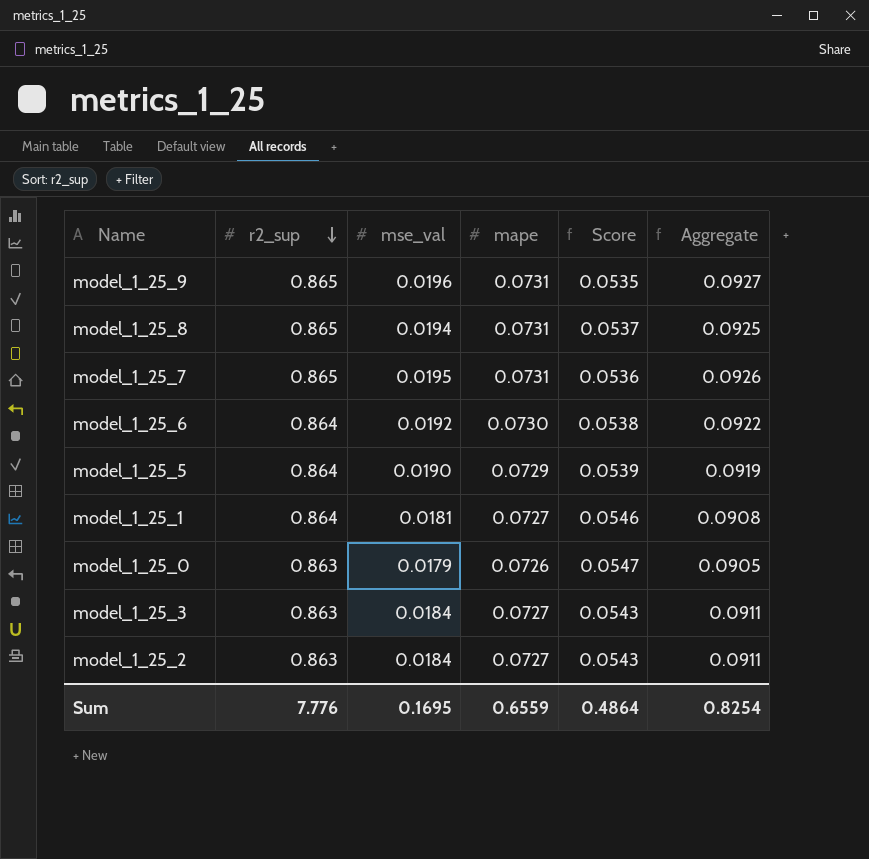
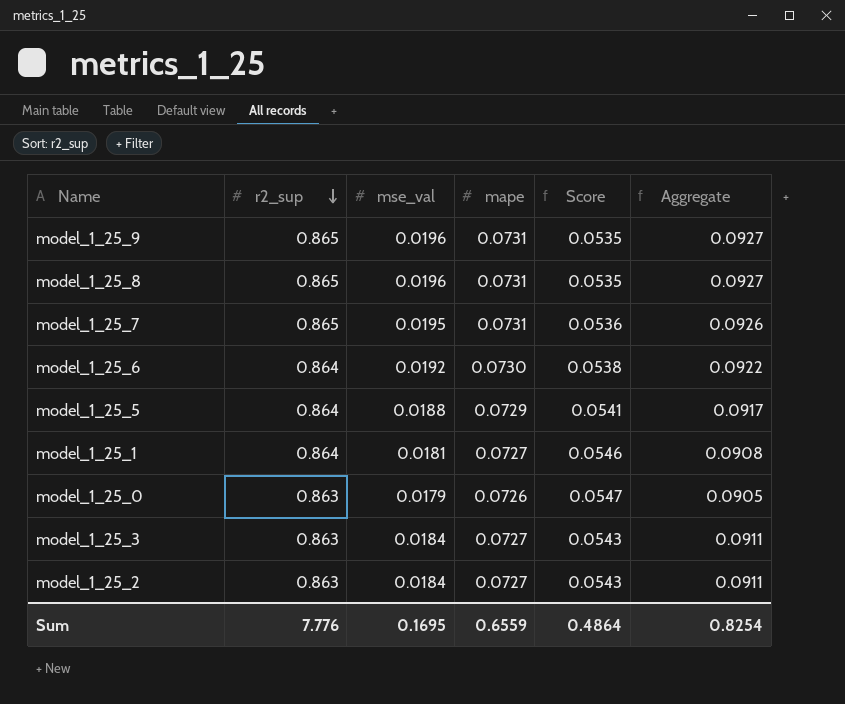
model_1_25_8 | mse_val: 0.0194 -> 0.0196
model_1_25_8 | Score: 0.0537 -> 0.0535
model_1_25_8 | Aggregate: 0.0925 -> 0.0927
model_1_25_5 | mse_val: 0.0190 -> 0.0188
model_1_25_5 | Score: 0.0539 -> 0.0541
model_1_25_5 | Aggregate: 0.0919 -> 0.0917

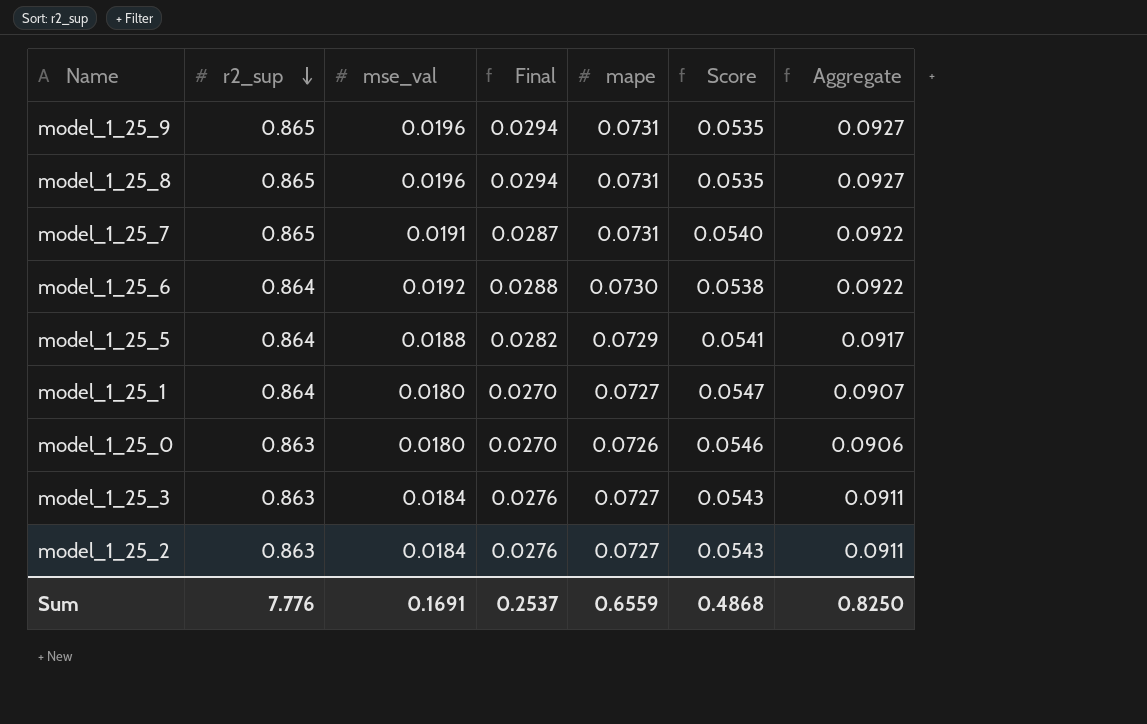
column Final | formula: none -> [mse_val] * 1.5
model_1_25_7 | mse_val: 0.0195 -> 0.0191
model_1_25_7 | Score: 0.0536 -> 0.0540
model_1_25_7 | Aggregate: 0.0926 -> 0.0922
model_1_25_1 | mse_val: 0.0181 -> 0.0180
model_1_25_1 | Score: 0.0546 -> 0.0547
model_1_25_1 | Aggregate: 0.0908 -> 0.0907
model_1_25_0 | mse_val: 0.0179 -> 0.0180
model_1_25_0 | Score: 0.0547 -> 0.0546
model_1_25_0 | Aggregate: 0.0905 -> 0.0906
Sum | mse_val: 0.1695 -> 0.1691
Sum | Score: 0.4864 -> 0.4868
Sum | Aggregate: 0.8254 -> 0.8250

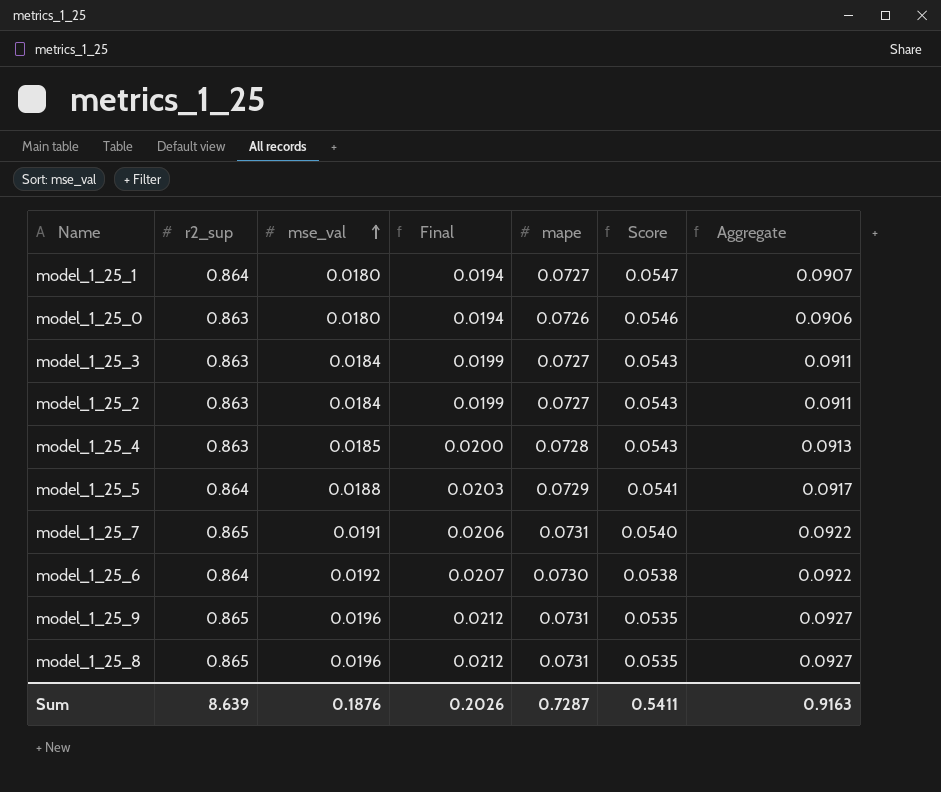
row order: r2_sup descending -> mse_val ascending
column Final | formula: [mse_val] * 1.5 -> [mse_val] * 1.08
row model_1_25_4: none -> 0.863 | 0.0185 | 0.0200 | 0.0728 | 0.0543 | 0.0913
Sum | r2_sup: 7.776 -> 8.639
Sum | mse_val: 0.1691 -> 0.1876
Sum | Final: 0.2537 -> 0.2026
Sum | mape: 0.6559 -> 0.7287
Sum | Score: 0.4868 -> 0.5411
Sum | Aggregate: 0.8250 -> 0.9163

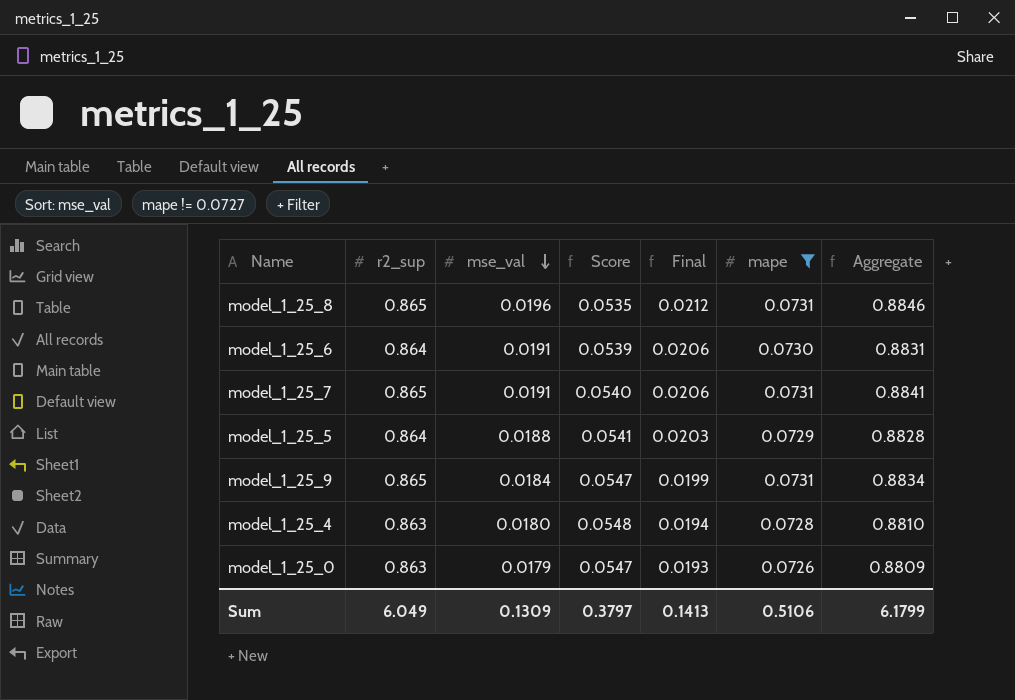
filter: none -> mape != 0.0727
row order: mse_val ascending -> mse_val descending
column Score | position: 6 -> 4
column Aggregate | formula: [mse_val] + [mape] -> [r2_sup] + [mse_val]
model_1_25_6 | mse_val: 0.0192 -> 0.0191
model_1_25_6 | Score: 0.0538 -> 0.0539
model_1_25_6 | Final: 0.0207 -> 0.0206
model_1_25_9 | mse_val: 0.0196 -> 0.0184
model_1_25_9 | Score: 0.0535 -> 0.0547
model_1_25_9 | Final: 0.0212 -> 0.0199
model_1_25_4 | mse_val: 0.0185 -> 0.0180
model_1_25_4 | Score: 0.0543 -> 0.0548
model_1_25_4 | Final: 0.0200 -> 0.0194
model_1_25_0 | mse_val: 0.0180 -> 0.0179
model_1_25_0 | Score: 0.0546 -> 0.0547
model_1_25_0 | Final: 0.0194 -> 0.0193
Sum | r2_sup: 8.639 -> 6.049
Sum | mse_val: 0.1876 -> 0.1309
Sum | Score: 0.5411 -> 0.3797
Sum | Final: 0.2026 -> 0.1413
Sum | mape: 0.7287 -> 0.5106
Sum | Aggregate: 0.9163 -> 6.1799

